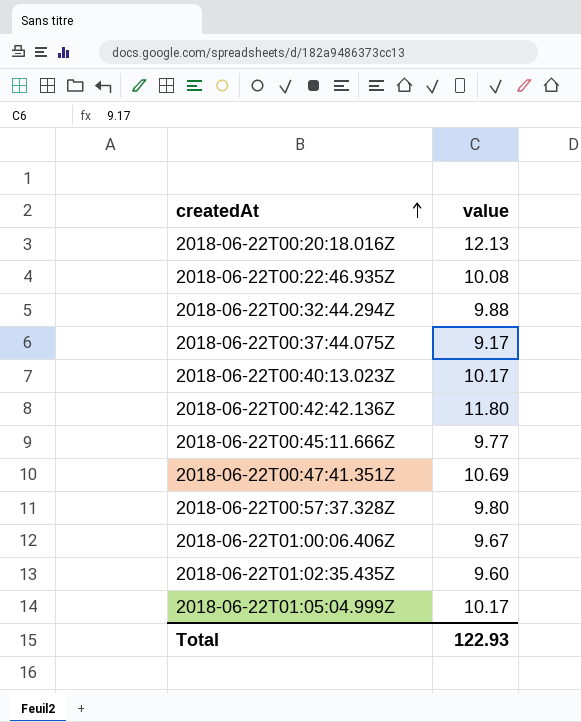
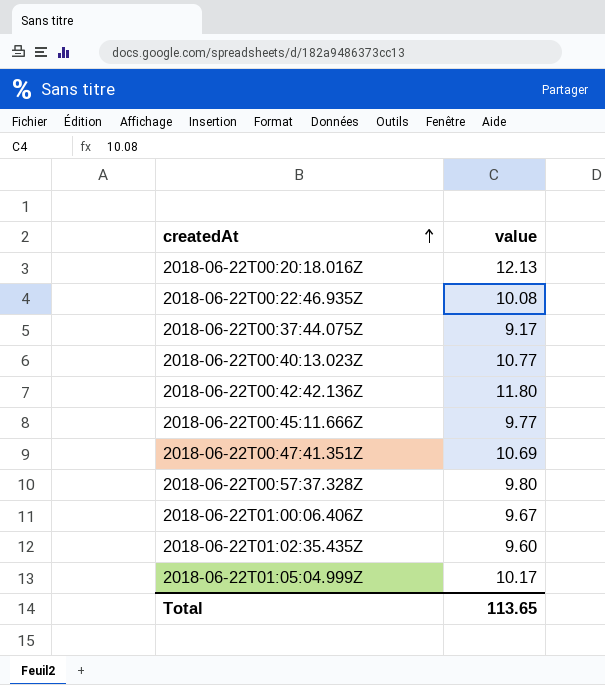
row 2018-06-22T00:32:44.294Z: 9.88 -> none
2018-06-22T00:40:13.023Z | value: 10.17 -> 10.77
Total | value: 122.93 -> 113.65

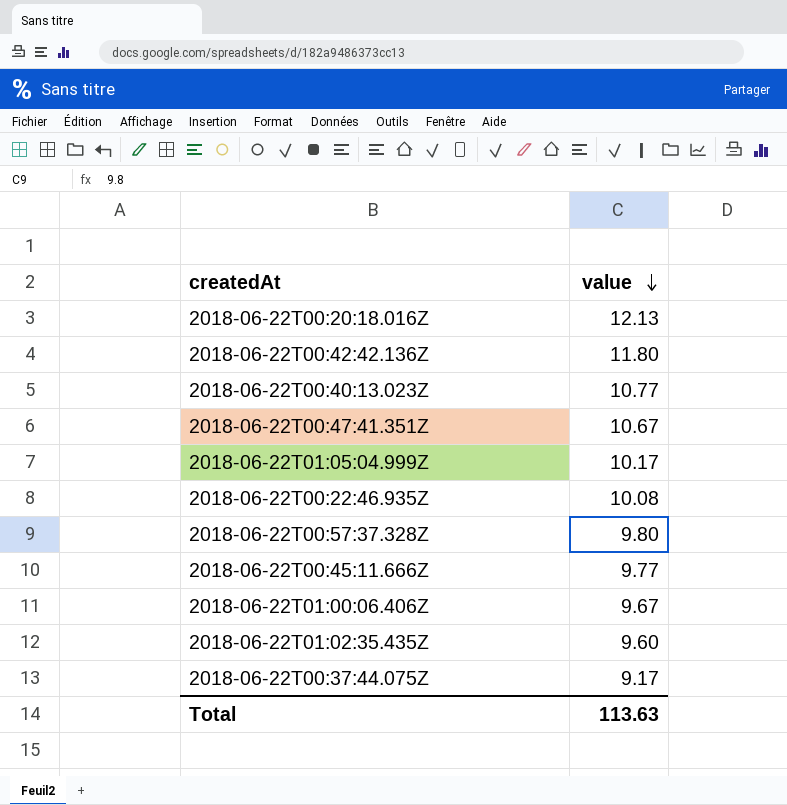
row order: createdAt ascending -> value descending
2018-06-22T00:47:41.351Z | value: 10.69 -> 10.67
Total | value: 113.65 -> 113.63

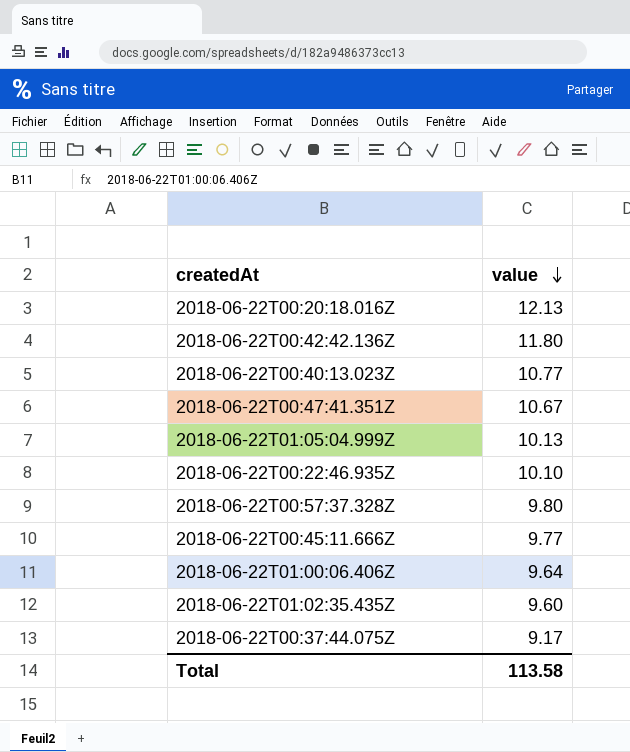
2018-06-22T01:05:04.999Z | value: 10.17 -> 10.13
2018-06-22T00:22:46.935Z | value: 10.08 -> 10.10
2018-06-22T01:00:06.406Z | value: 9.67 -> 9.64
Total | value: 113.63 -> 113.58

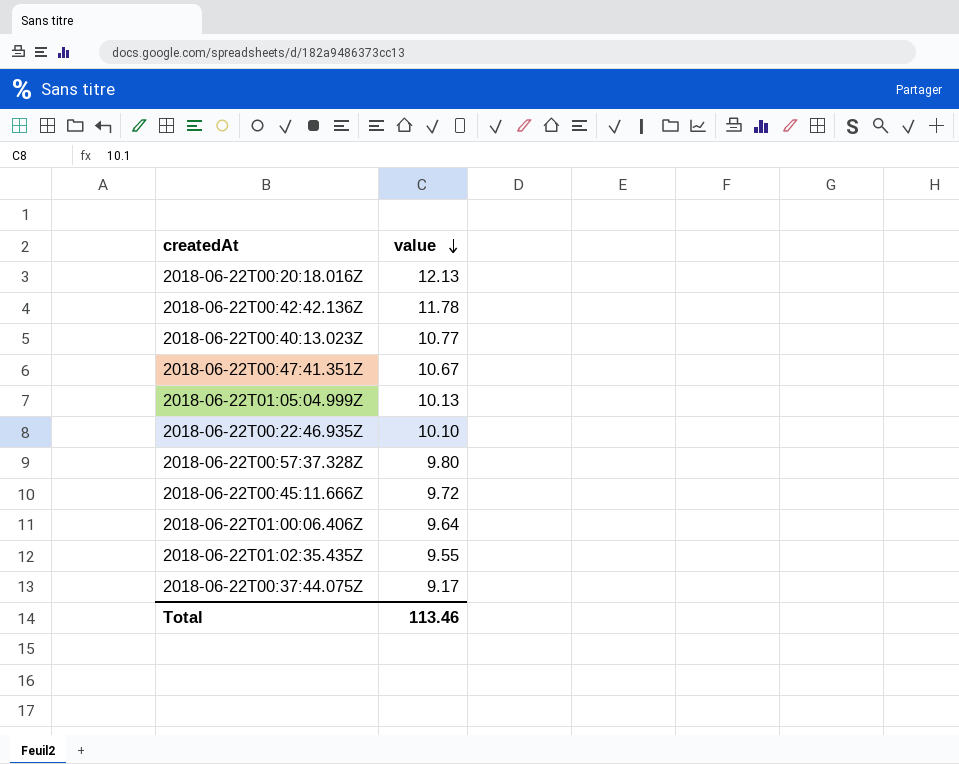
2018-06-22T00:42:42.136Z | value: 11.80 -> 11.78
2018-06-22T00:45:11.666Z | value: 9.77 -> 9.72
2018-06-22T01:02:35.435Z | value: 9.60 -> 9.55
Total | value: 113.58 -> 113.46

